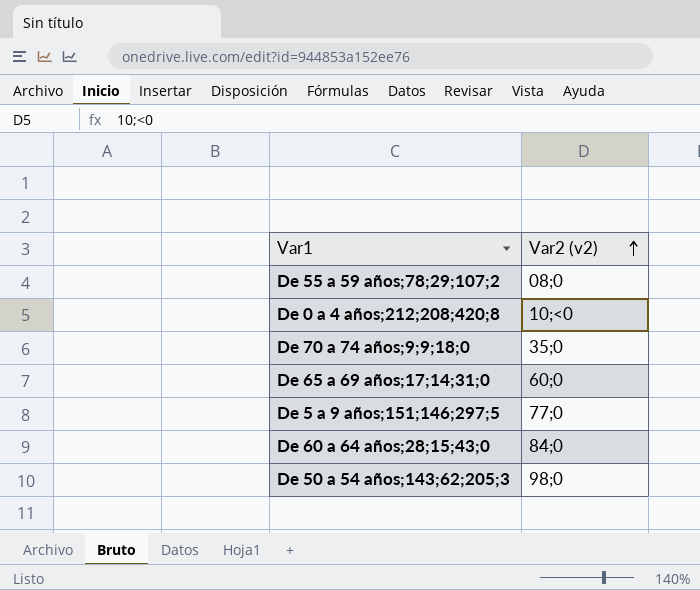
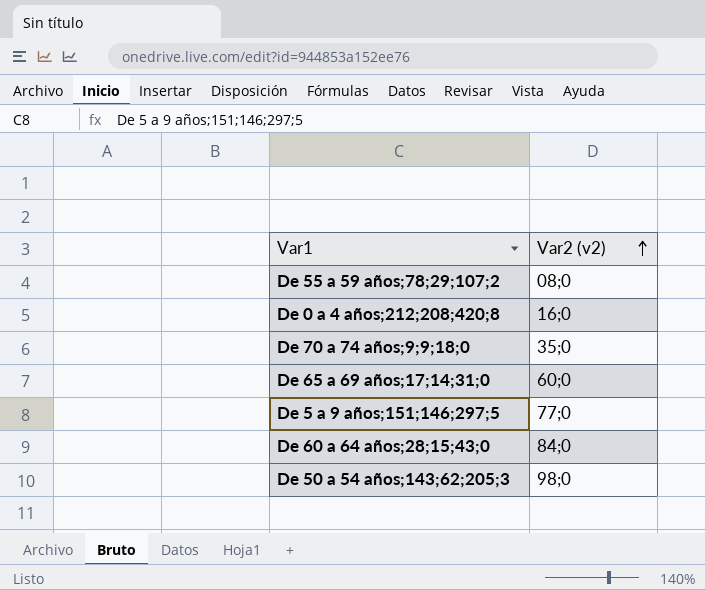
De 0 a 4 años;212;208;420;8 | Var2 (v2): 10;<0 -> 16;0

